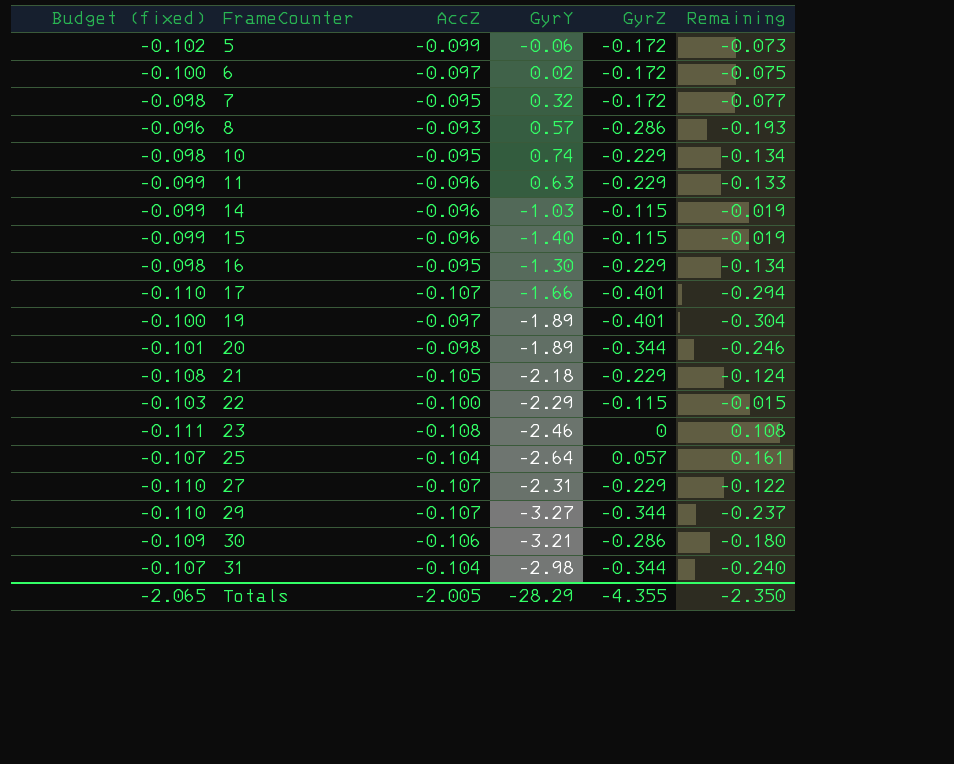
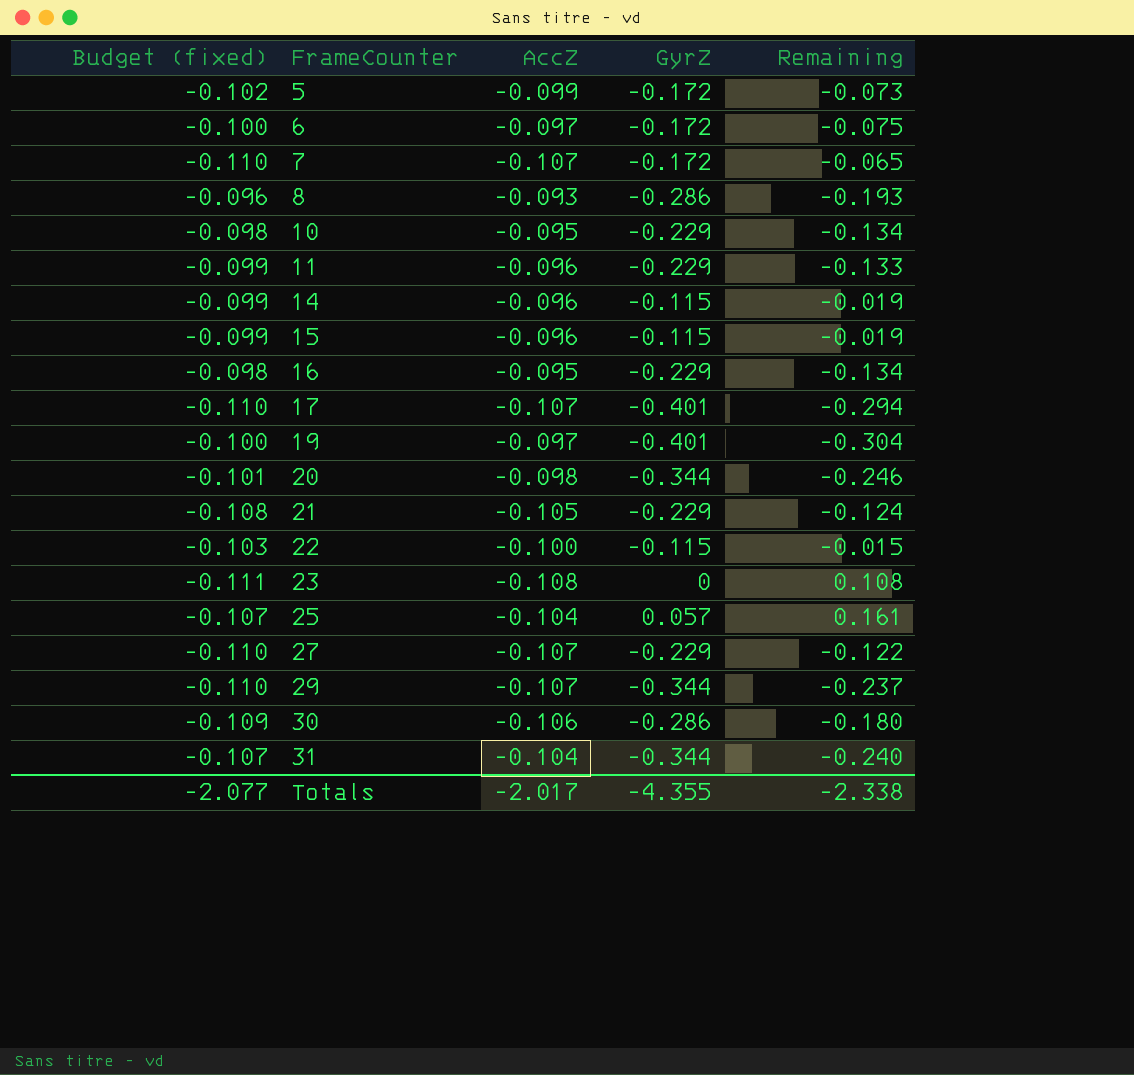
column GyrY | position: 4 -> none
7 | Budget (fixed): -0.098 -> -0.110
7 | AccZ: -0.095 -> -0.107
7 | Remaining: -0.077 -> -0.065
Totals | Budget (fixed): -2.065 -> -2.077
Totals | AccZ: -2.005 -> -2.017
Totals | Remaining: -2.350 -> -2.338

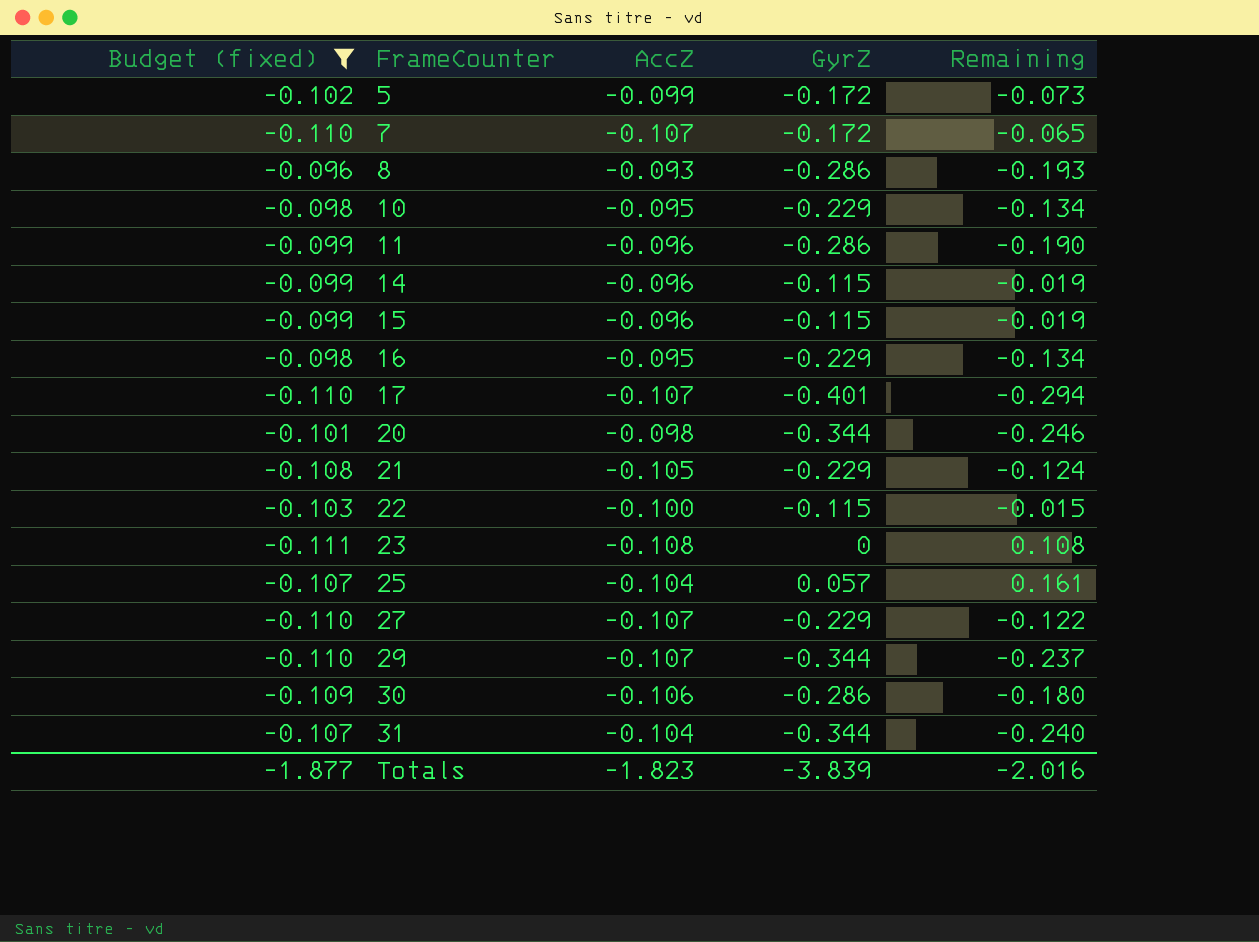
filter: none -> Budget (fixed) != -0.100
11 | GyrZ: -0.229 -> -0.286
11 | Remaining: -0.133 -> -0.190
Totals | Budget (fixed): -2.077 -> -1.877
Totals | AccZ: -2.017 -> -1.823
Totals | GyrZ: -4.355 -> -3.839
Totals | Remaining: -2.338 -> -2.016

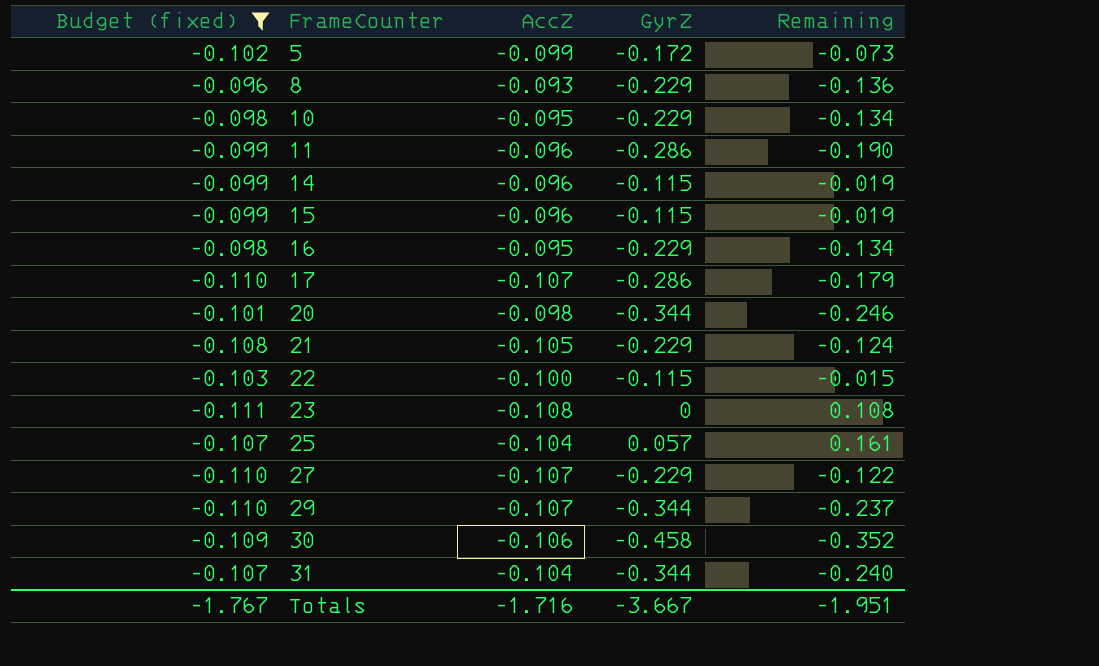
row 7: -0.110 | -0.107 | -0.172 | -0.065 -> none
8 | GyrZ: -0.286 -> -0.229
8 | Remaining: -0.193 -> -0.136
17 | GyrZ: -0.401 -> -0.286
17 | Remaining: -0.294 -> -0.179
30 | GyrZ: -0.286 -> -0.458
30 | Remaining: -0.180 -> -0.352
Totals | Budget (fixed): -1.877 -> -1.767
Totals | AccZ: -1.823 -> -1.716
Totals | GyrZ: -3.839 -> -3.667
Totals | Remaining: -2.016 -> -1.951

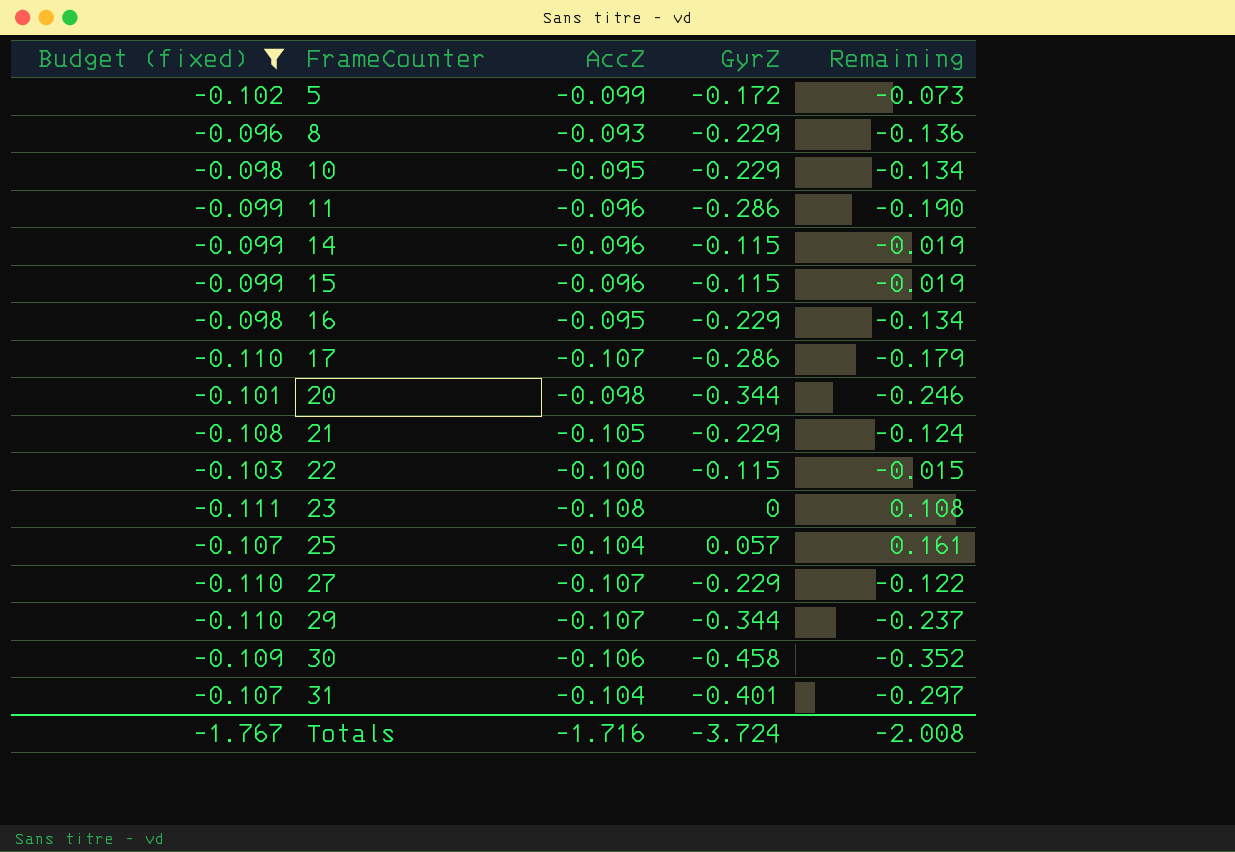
31 | GyrZ: -0.344 -> -0.401
31 | Remaining: -0.240 -> -0.297
Totals | GyrZ: -3.667 -> -3.724
Totals | Remaining: -1.951 -> -2.008

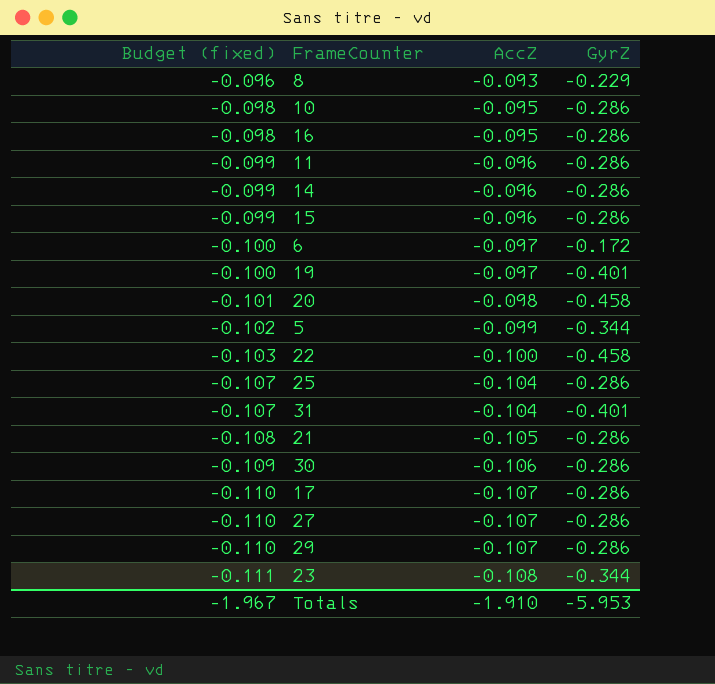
filter: Budget (fixed) != -0.100 -> none
row order: FrameCounter ascending -> Budget (fixed) descending
column Remaining | formula: [GyrZ] - [AccZ] -> none
10 | GyrZ: -0.229 -> -0.286
16 | GyrZ: -0.229 -> -0.286
14 | GyrZ: -0.115 -> -0.286
15 | GyrZ: -0.115 -> -0.286
20 | GyrZ: -0.344 -> -0.458
5 | GyrZ: -0.172 -> -0.344
22 | GyrZ: -0.115 -> -0.458
25 | GyrZ: 0.057 -> -0.286
21 | GyrZ: -0.229 -> -0.286
30 | GyrZ: -0.458 -> -0.286
27 | GyrZ: -0.229 -> -0.286
29 | GyrZ: -0.344 -> -0.286
23 | GyrZ: 0 -> -0.344
Totals | Budget (fixed): -1.767 -> -1.967
Totals | AccZ: -1.716 -> -1.910
Totals | GyrZ: -3.724 -> -5.953

